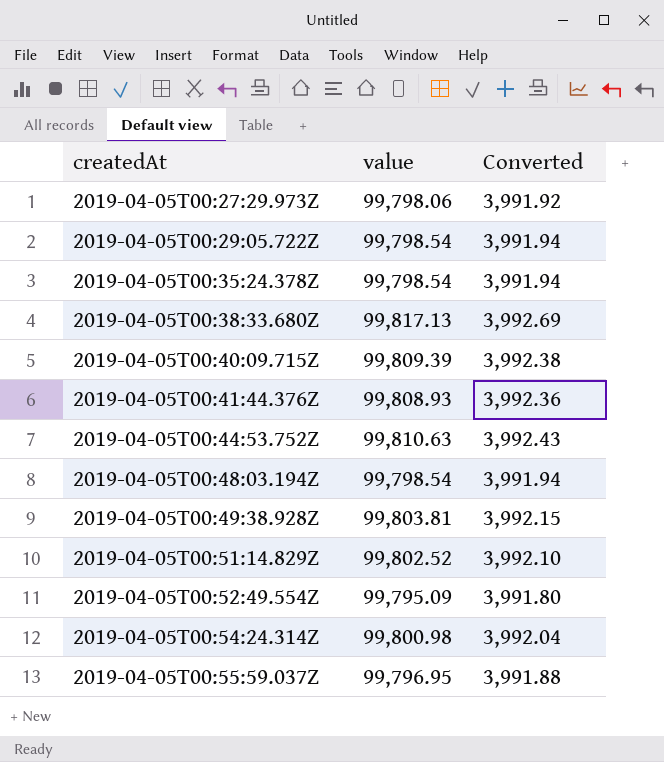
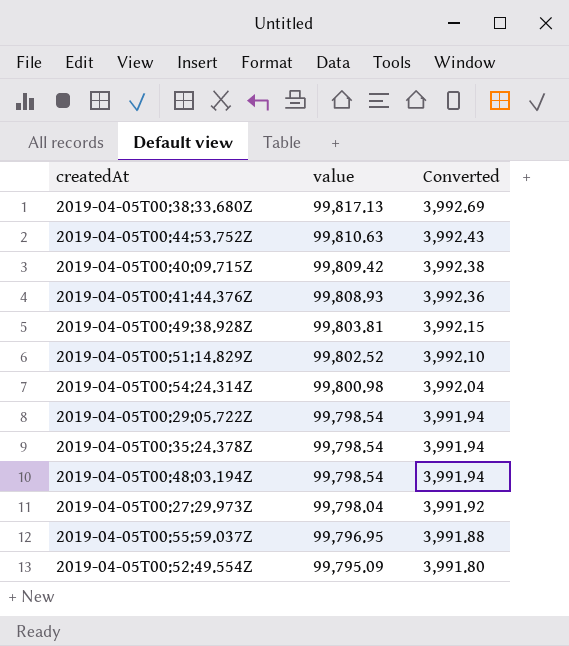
row order: createdAt ascending -> value descending
2019-04-05T00:40:09.715Z | value: 99,809.39 -> 99,809.42
2019-04-05T00:27:29.973Z | value: 99,798.06 -> 99,798.04

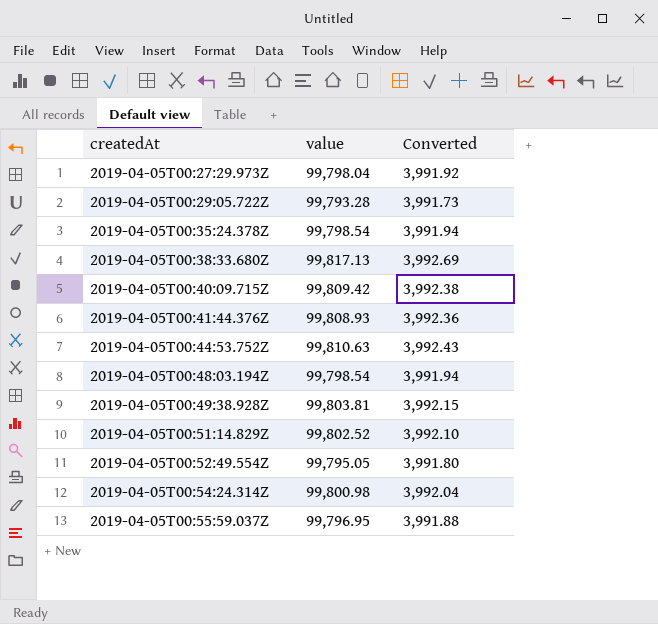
row order: value descending -> createdAt ascending
2019-04-05T00:29:05.722Z | value: 99,798.54 -> 99,793.28
2019-04-05T00:29:05.722Z | Converted: 3,991.94 -> 3,991.73
2019-04-05T00:52:49.554Z | value: 99,795.09 -> 99,795.05

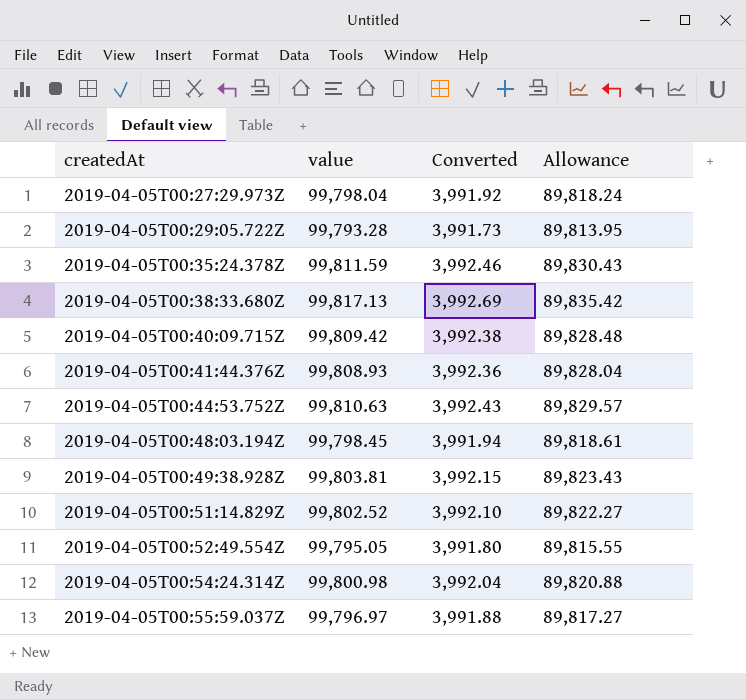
column Allowance | formula: none -> [value] * 0.9
2019-04-05T00:35:24.378Z | value: 99,798.54 -> 99,811.59
2019-04-05T00:35:24.378Z | Converted: 3,991.94 -> 3,992.46
2019-04-05T00:48:03.194Z | value: 99,798.54 -> 99,798.45
2019-04-05T00:55:59.037Z | value: 99,796.95 -> 99,796.97

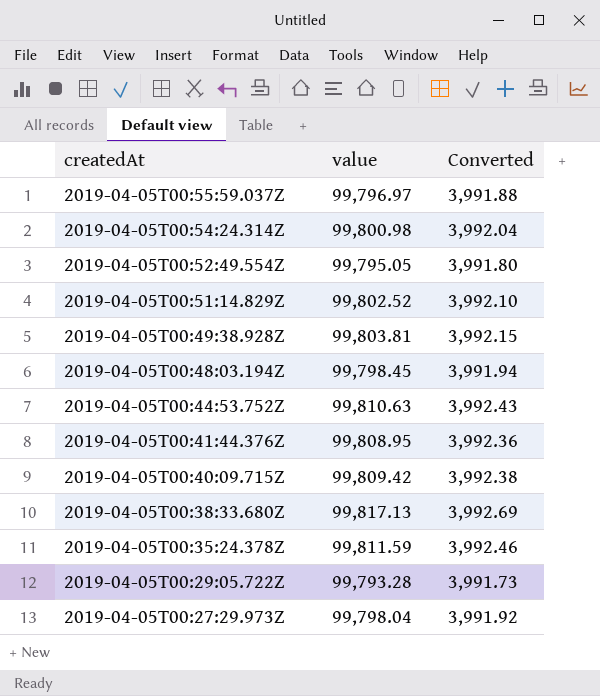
row order: createdAt ascending -> createdAt descending
column Allowance | formula: [value] * 0.9 -> none
2019-04-05T00:41:44.376Z | value: 99,808.93 -> 99,808.95

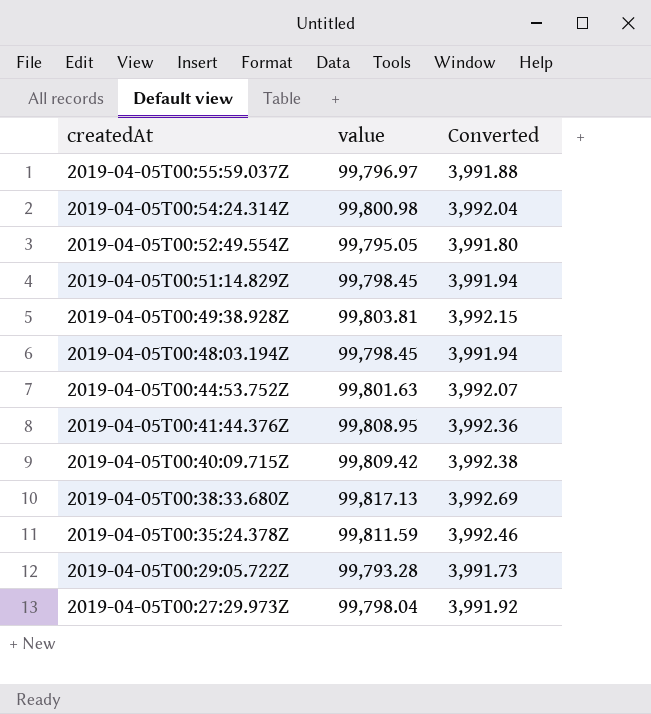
2019-04-05T00:51:14.829Z | value: 99,802.52 -> 99,798.45
2019-04-05T00:51:14.829Z | Converted: 3,992.10 -> 3,991.94
2019-04-05T00:44:53.752Z | value: 99,810.63 -> 99,801.63
2019-04-05T00:44:53.752Z | Converted: 3,992.43 -> 3,992.07

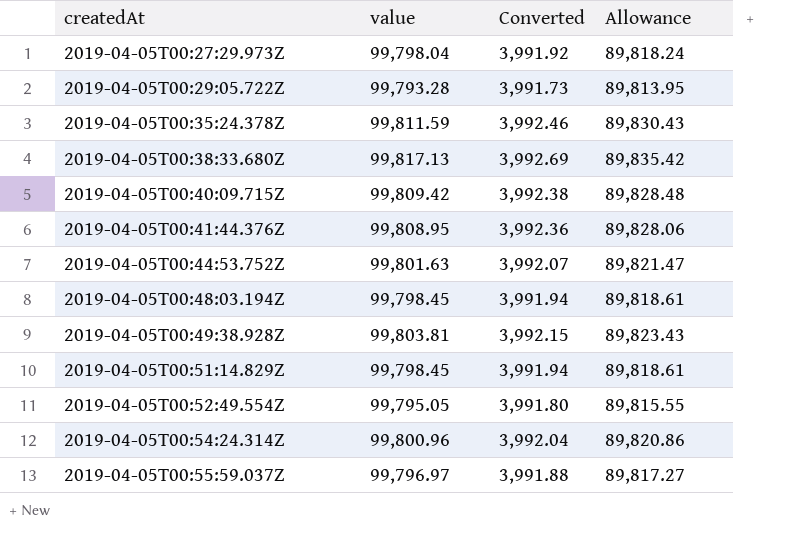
row order: createdAt descending -> createdAt ascending
column Allowance | formula: none -> [value] * 0.9
2019-04-05T00:54:24.314Z | value: 99,800.98 -> 99,800.96

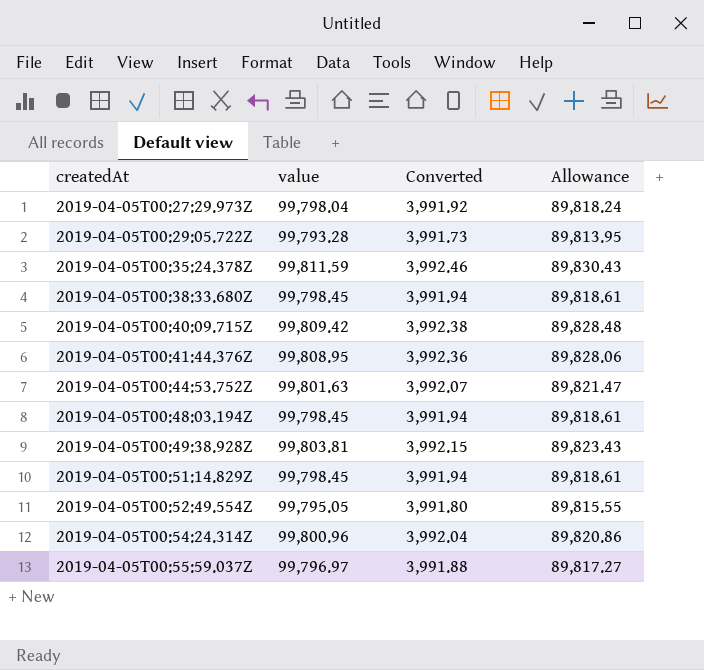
2019-04-05T00:38:33.680Z | value: 99,817.13 -> 99,798.45
2019-04-05T00:38:33.680Z | Converted: 3,992.69 -> 3,991.94
2019-04-05T00:38:33.680Z | Allowance: 89,835.42 -> 89,818.61

